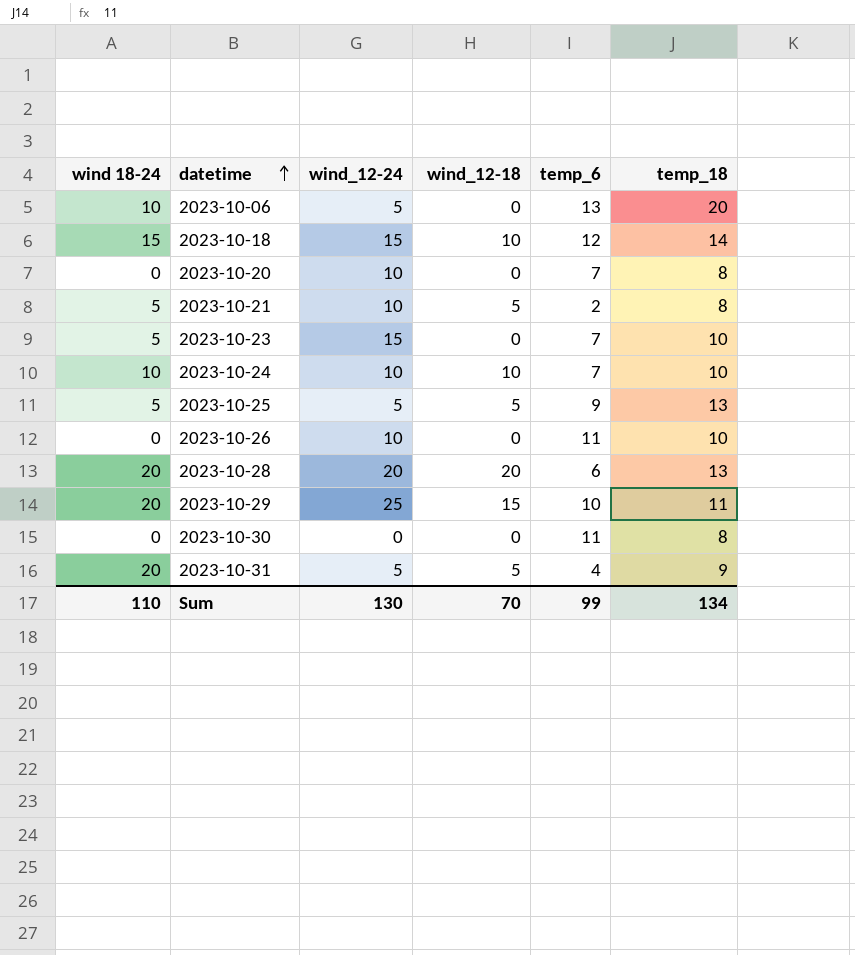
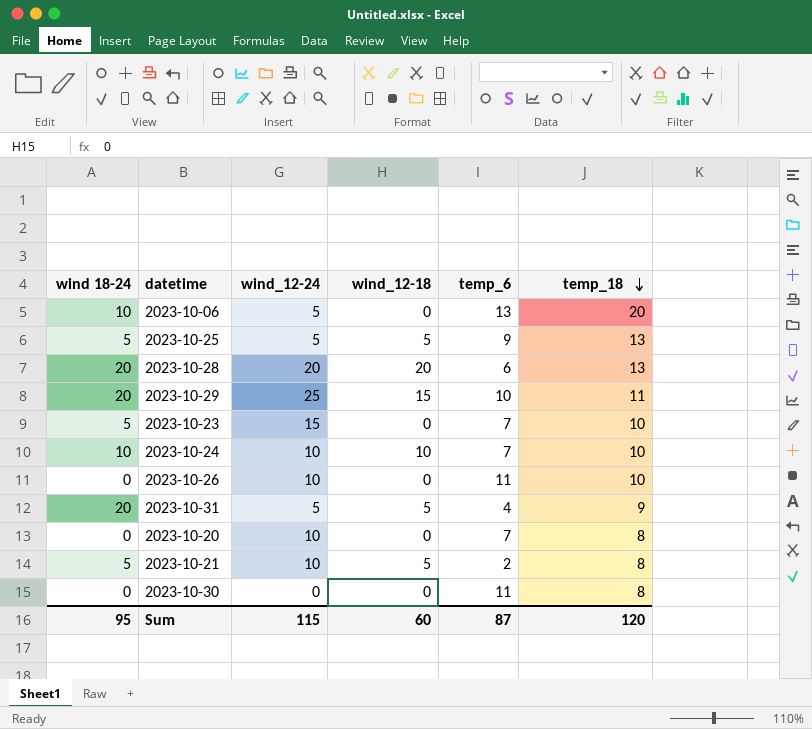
row order: datetime ascending -> temp_18 descending
row 2023-10-18: 15 | 15 | 10 | 12 | 14 -> none
Sum | wind 18-24: 110 -> 95
Sum | wind_12-24: 130 -> 115
Sum | wind_12-18: 70 -> 60
Sum | temp_6: 99 -> 87
Sum | temp_18: 134 -> 120

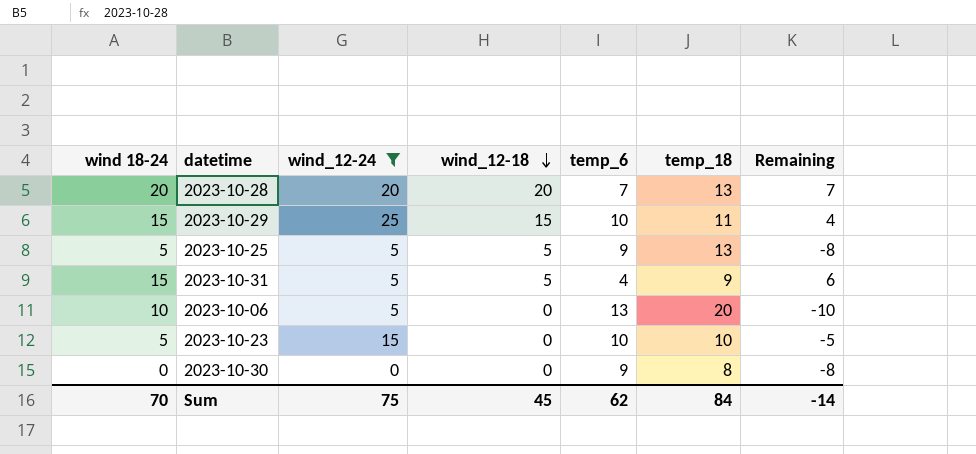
filter: none -> wind_12-24 != 10
row order: temp_18 descending -> wind_12-18 descending
column Remaining | formula: none -> [wind 18-24] - [temp_18]
2023-10-28 | temp_6: 6 -> 7
2023-10-29 | wind 18-24: 20 -> 15
2023-10-31 | wind 18-24: 20 -> 15
2023-10-23 | temp_6: 7 -> 10
2023-10-30 | temp_6: 11 -> 9
Sum | wind 18-24: 95 -> 70
Sum | wind_12-24: 115 -> 75
Sum | wind_12-18: 60 -> 45
Sum | temp_6: 87 -> 62
Sum | temp_18: 120 -> 84

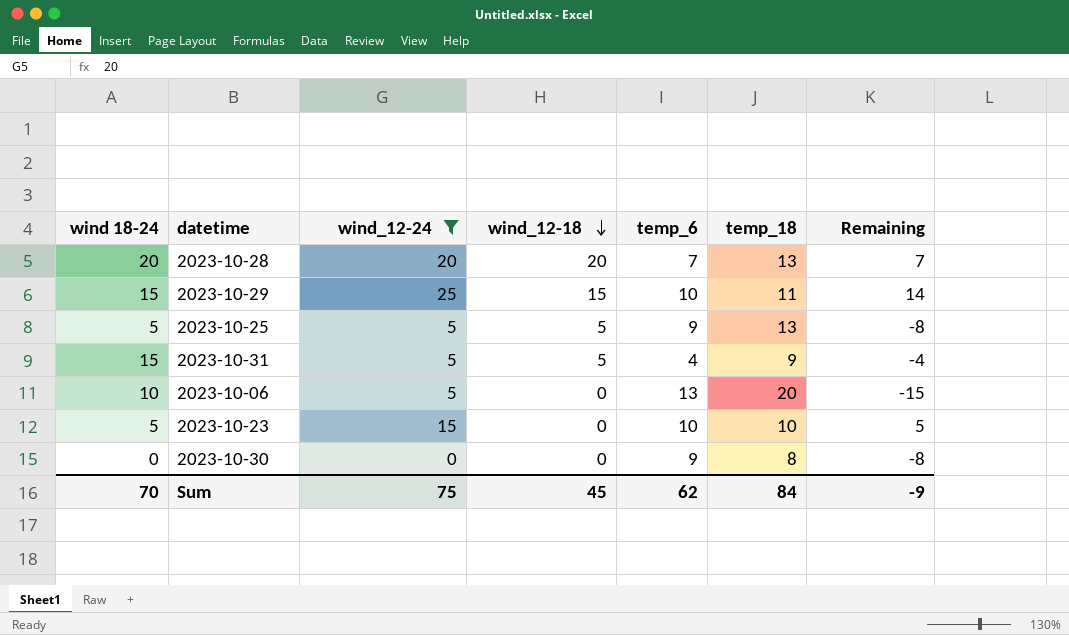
column Remaining | formula: [wind 18-24] - [temp_18] -> [wind_12-24] - [temp_18]
Sum | Remaining: -14 -> -9

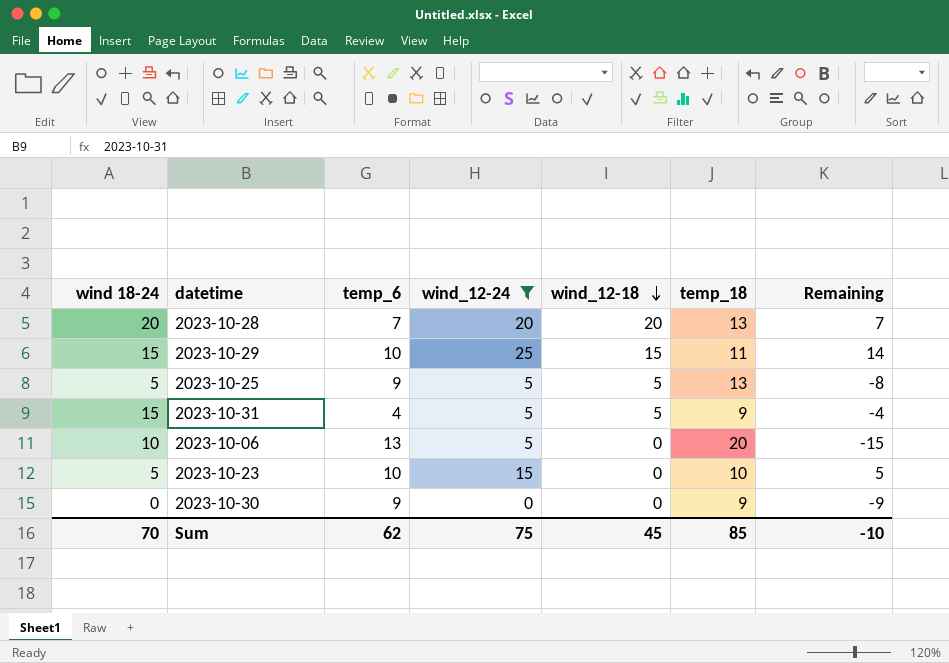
column temp_6 | position: 5 -> 3
2023-10-30 | temp_18: 8 -> 9
2023-10-30 | Remaining: -8 -> -9
Sum | temp_18: 84 -> 85
Sum | Remaining: -9 -> -10

